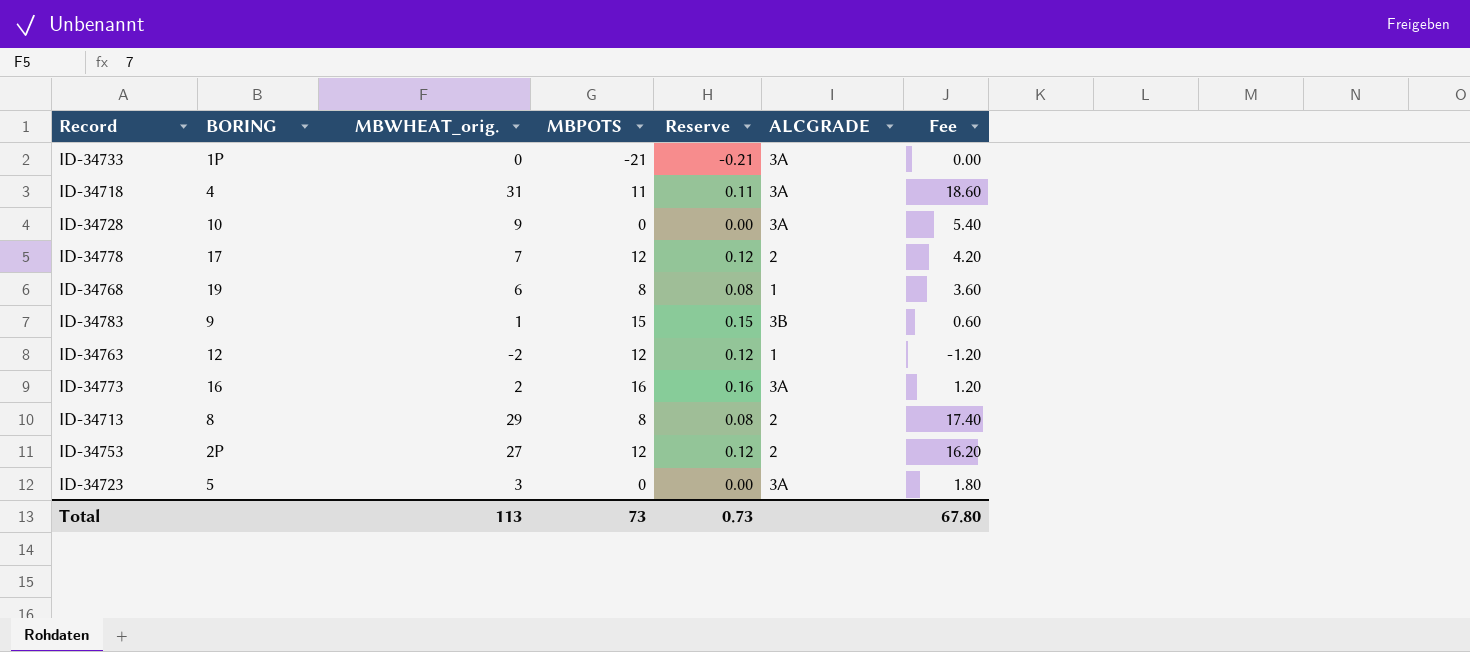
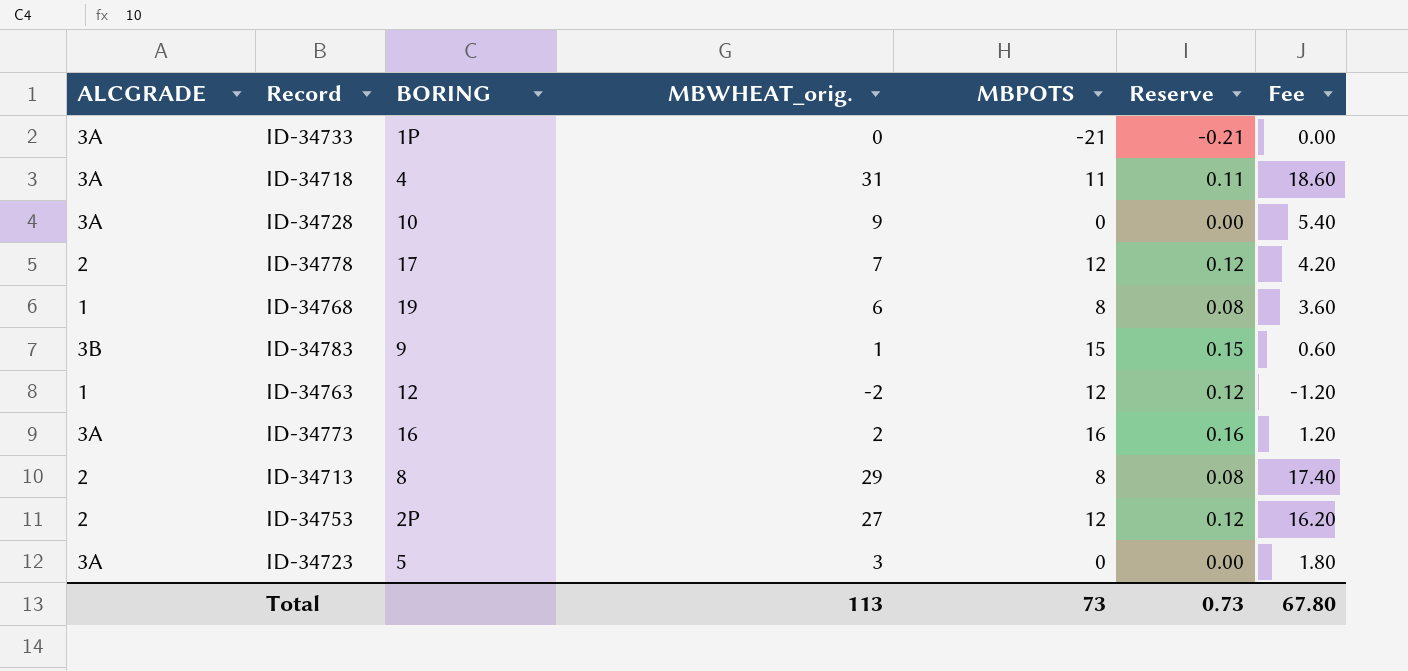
column ALCGRADE | position: 6 -> 1

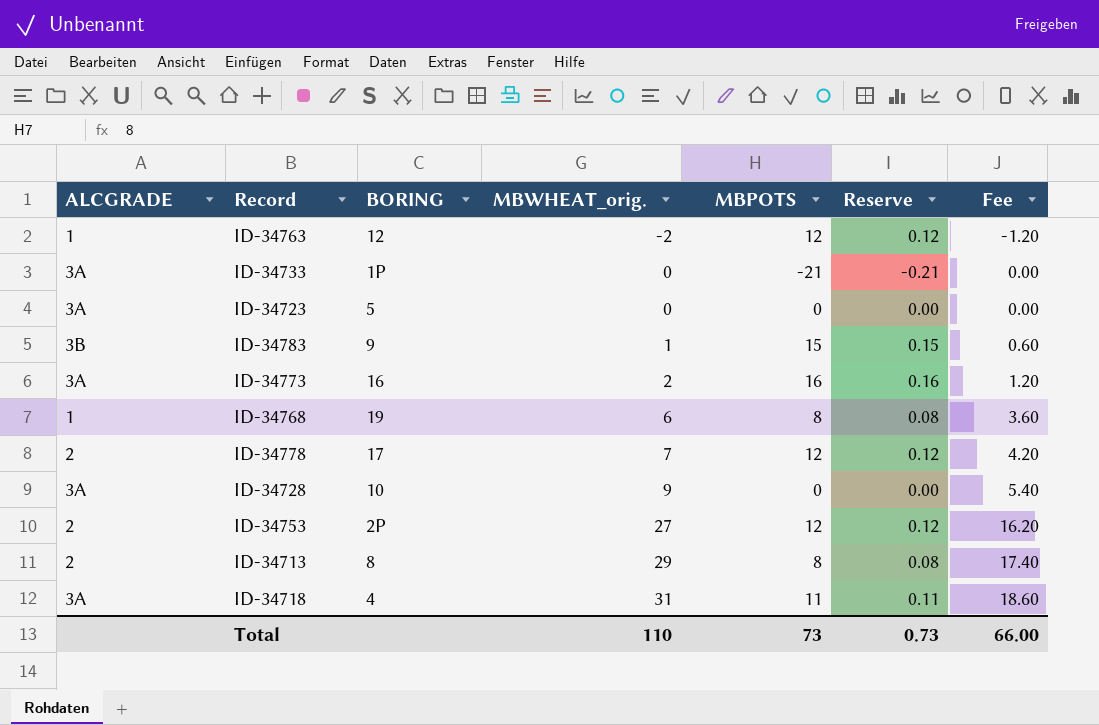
row order: none -> MBWHEAT_orig. ascending
ID-34723 | MBWHEAT_orig.: 3 -> 0
ID-34723 | Fee: 1.80 -> 0.00
Total | MBWHEAT_orig.: 113 -> 110
Total | Fee: 67.80 -> 66.00

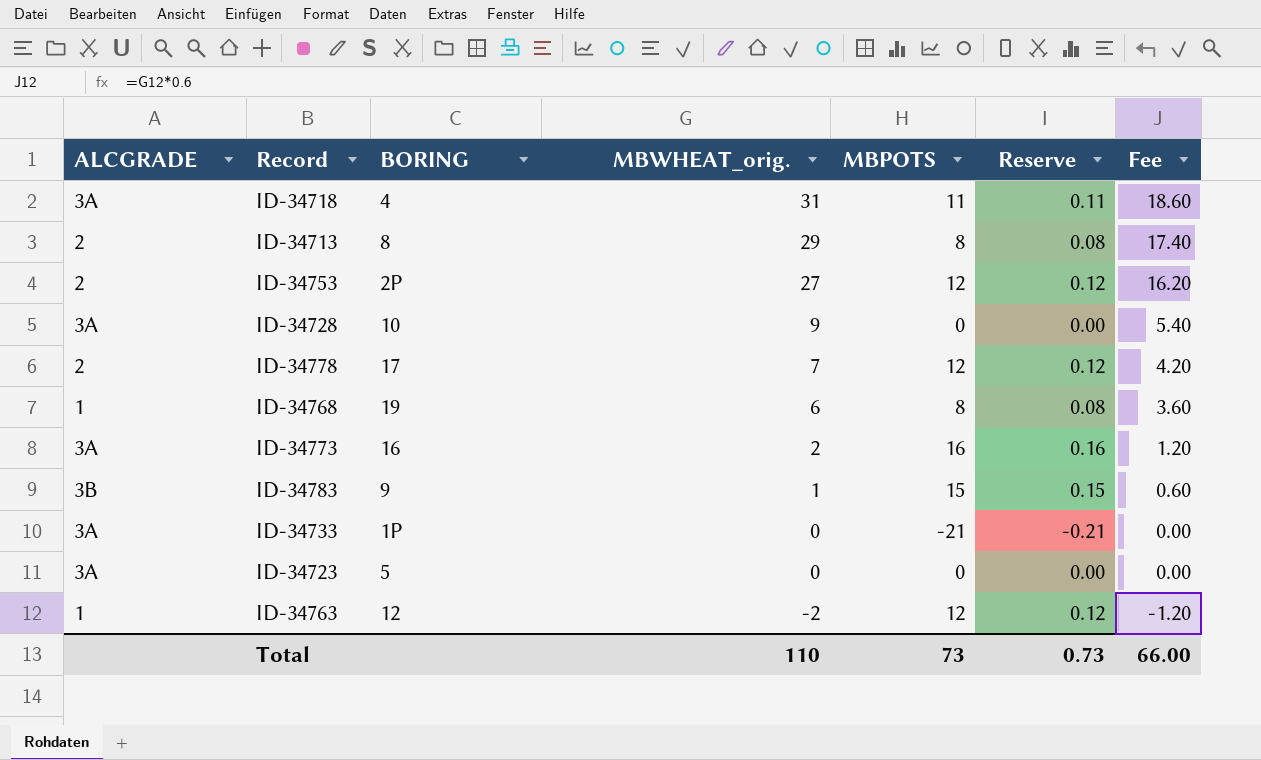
row order: MBWHEAT_orig. ascending -> MBWHEAT_orig. descending

